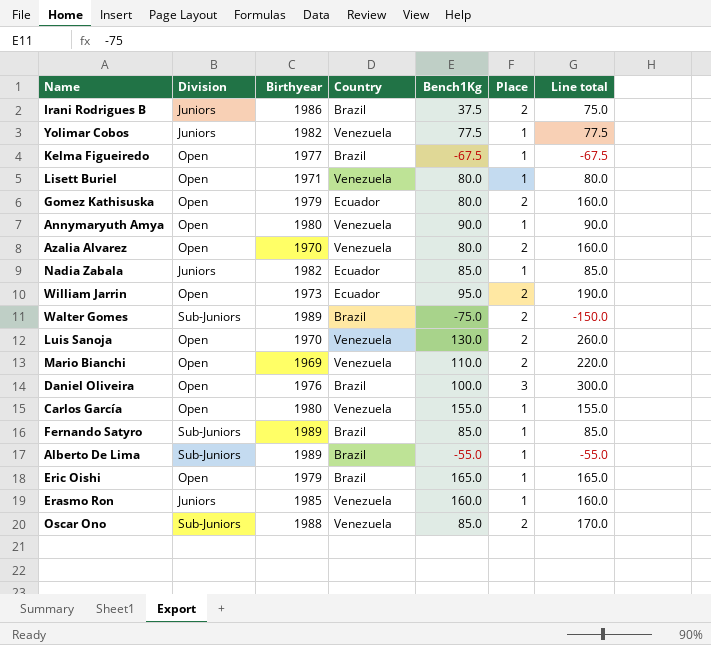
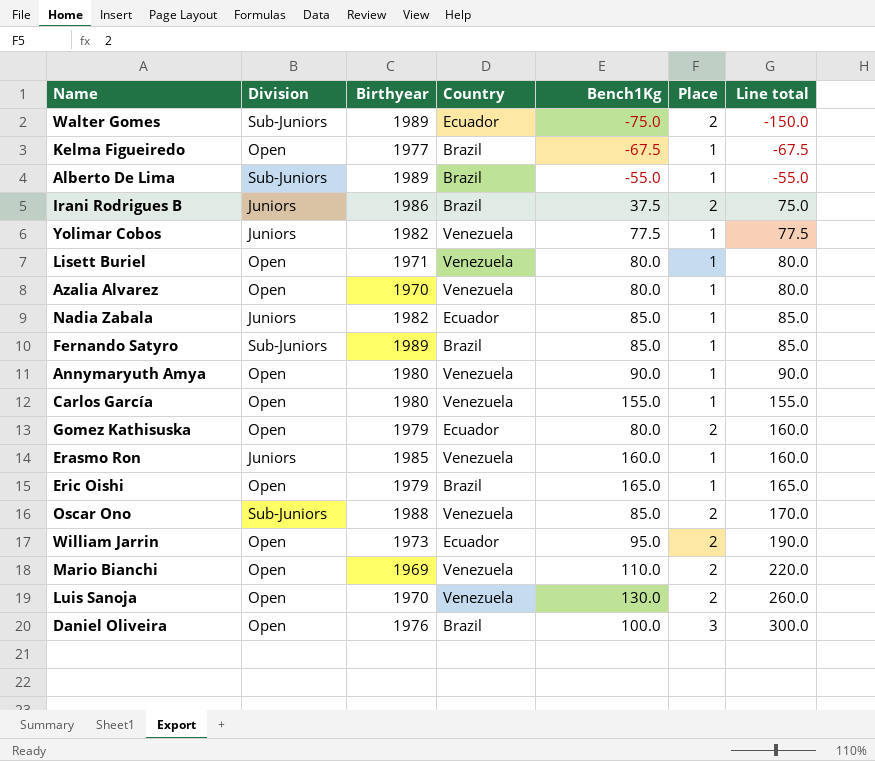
row order: none -> Line total ascending
Walter Gomes | Country: Brazil -> Ecuador
Azalia Alvarez | Place: 2 -> 1
Azalia Alvarez | Line total: 160.0 -> 80.0

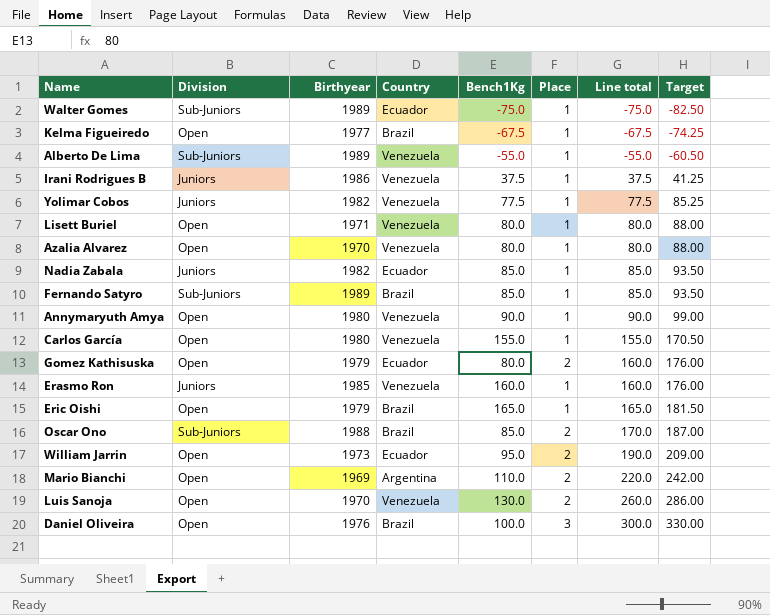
column Target | formula: none -> [Line total] * 1.1
Walter Gomes | Place: 2 -> 1
Walter Gomes | Line total: -150.0 -> -75.0
Alberto De Lima | Country: Brazil -> Venezuela
Irani Rodrigues B | Country: Brazil -> Venezuela
Irani Rodrigues B | Place: 2 -> 1
Irani Rodrigues B | Line total: 75.0 -> 37.5
Oscar Ono | Country: Venezuela -> Brazil
Mario Bianchi | Country: Venezuela -> Argentina

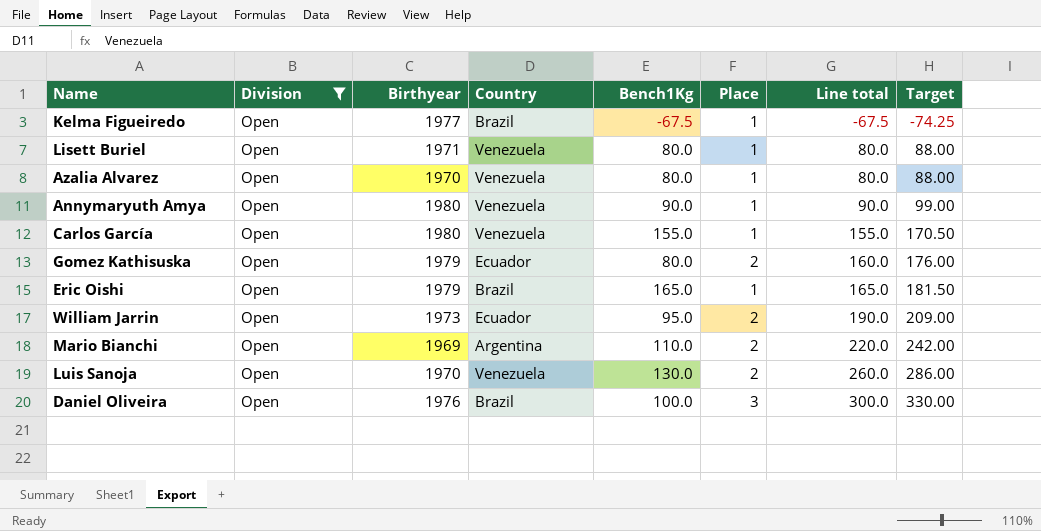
filter: none -> Division = Open

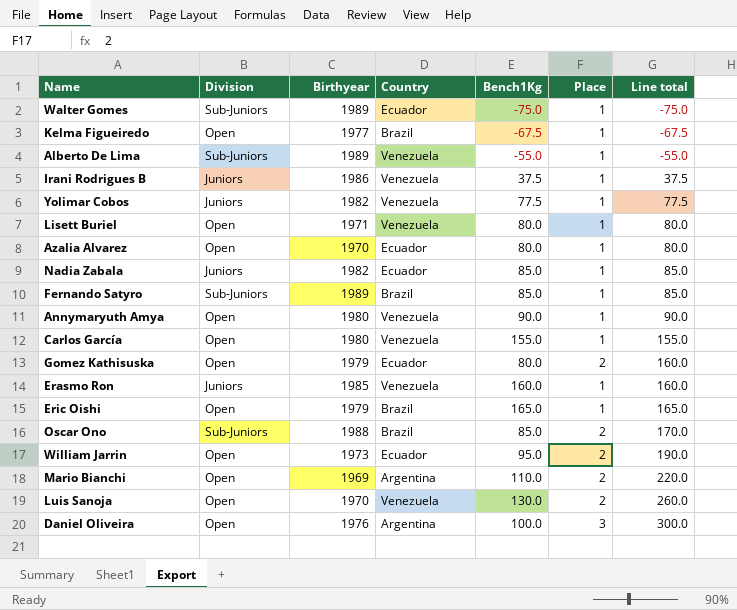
filter: Division = Open -> none
column Target | formula: [Line total] * 1.1 -> none
Azalia Alvarez | Country: Venezuela -> Ecuador
Daniel Oliveira | Country: Brazil -> Argentina

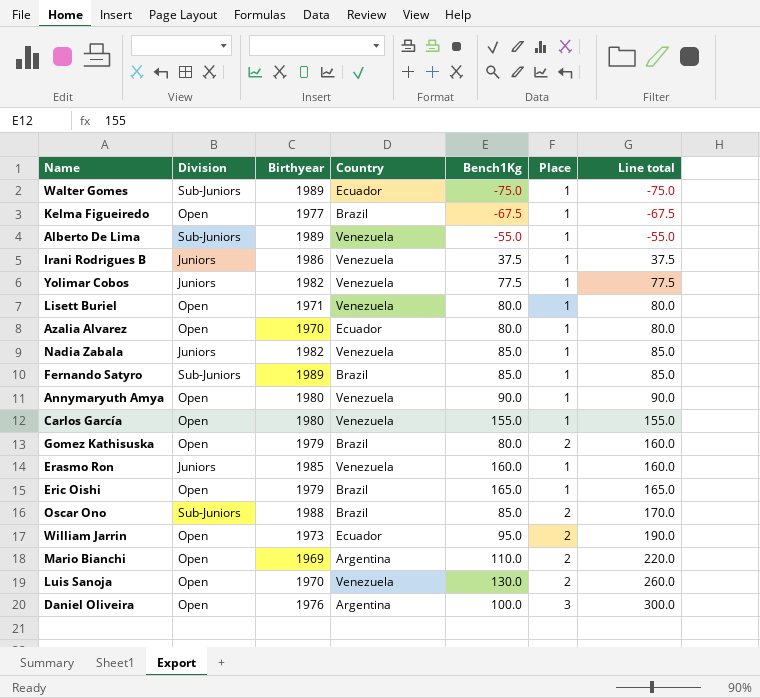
Nadia Zabala | Country: Ecuador -> Venezuela
Gomez Kathisuska | Country: Ecuador -> Brazil

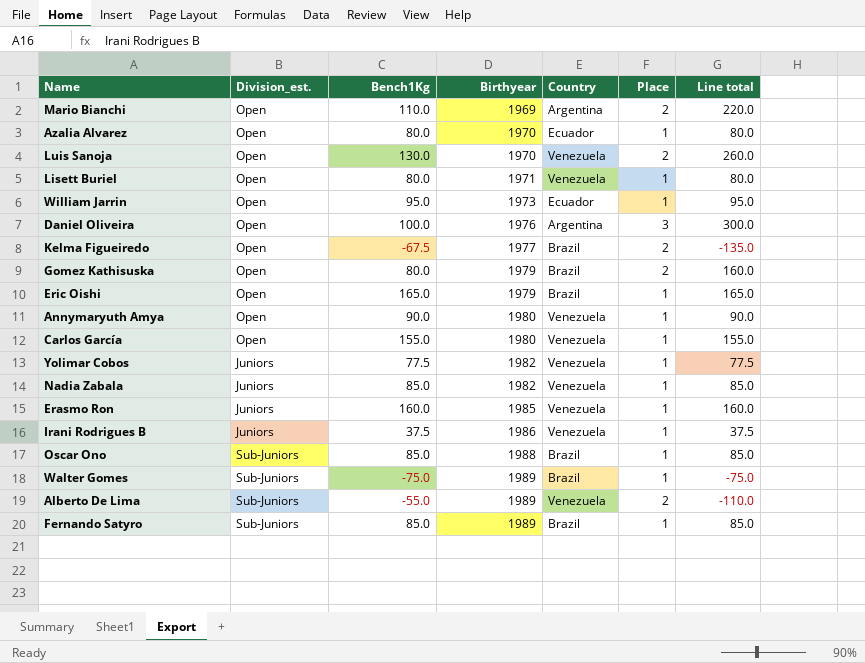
row order: Line total ascending -> Birthyear ascending
column name: Division -> Division_est.
column Bench1Kg | position: 5 -> 3
William Jarrin | Place: 2 -> 1
William Jarrin | Line total: 190.0 -> 95.0
Kelma Figueiredo | Place: 1 -> 2
Kelma Figueiredo | Line total: -67.5 -> -135.0
Oscar Ono | Place: 2 -> 1
Oscar Ono | Line total: 170.0 -> 85.0
Walter Gomes | Country: Ecuador -> Brazil
Alberto De Lima | Place: 1 -> 2
Alberto De Lima | Line total: -55.0 -> -110.0

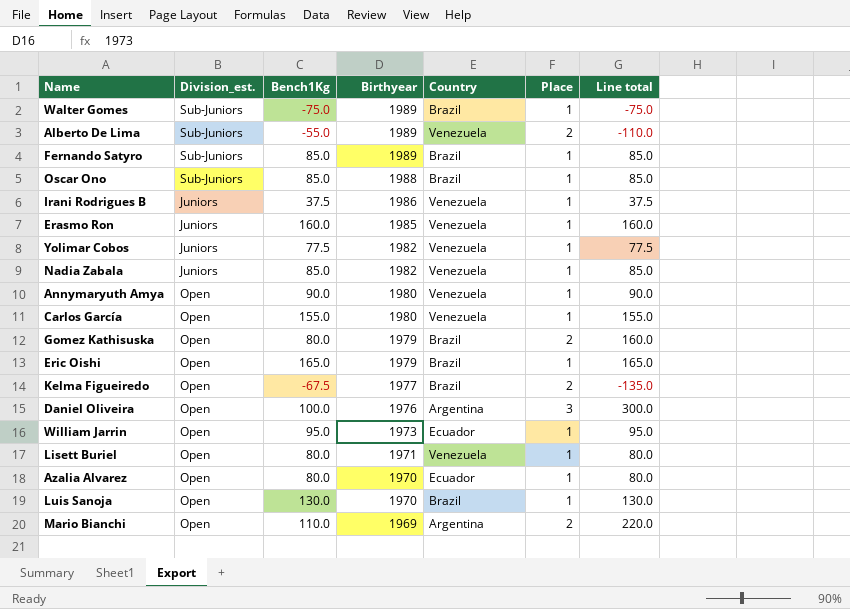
row order: Birthyear ascending -> Birthyear descending
Luis Sanoja | Country: Venezuela -> Brazil
Luis Sanoja | Place: 2 -> 1
Luis Sanoja | Line total: 260.0 -> 130.0

